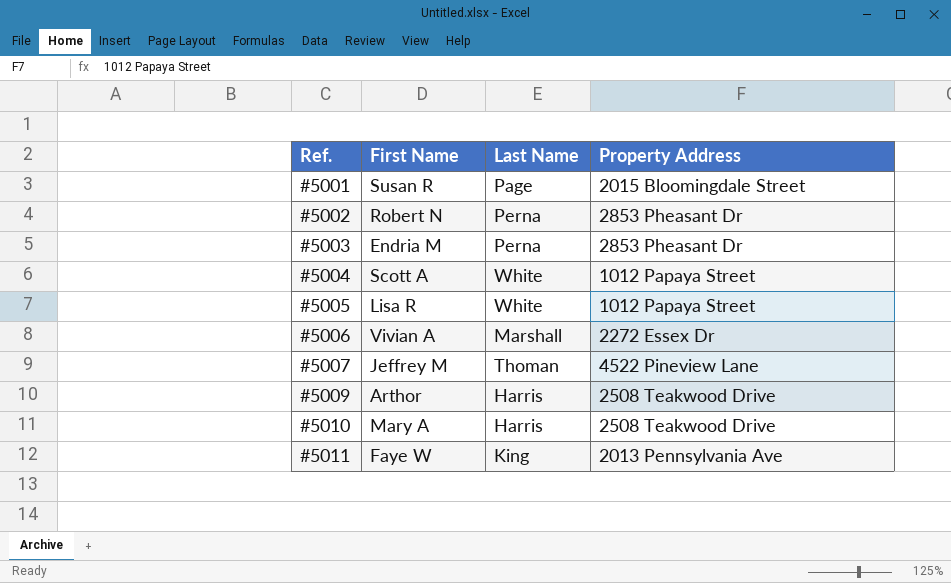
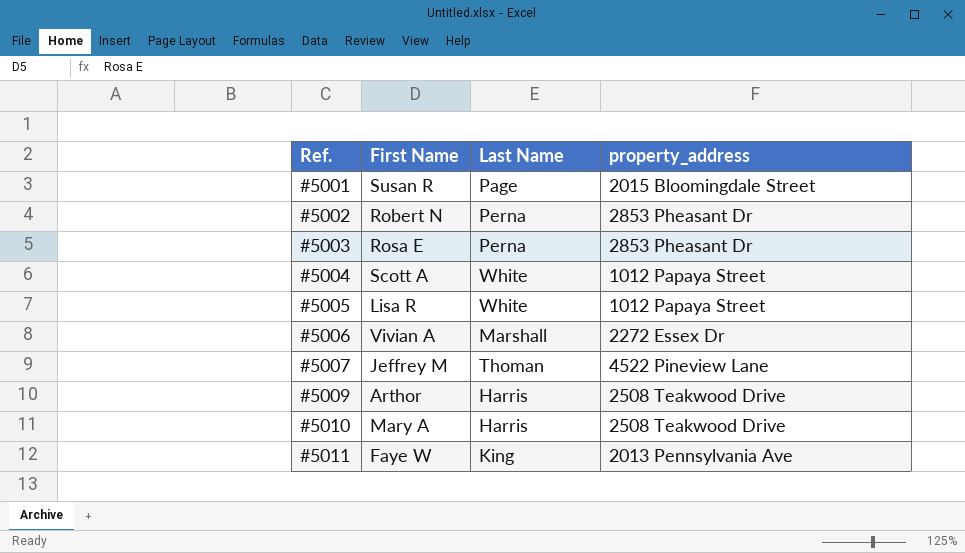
column name: Property Address -> property_address
#5003 | First Name: Endria M -> Rosa E

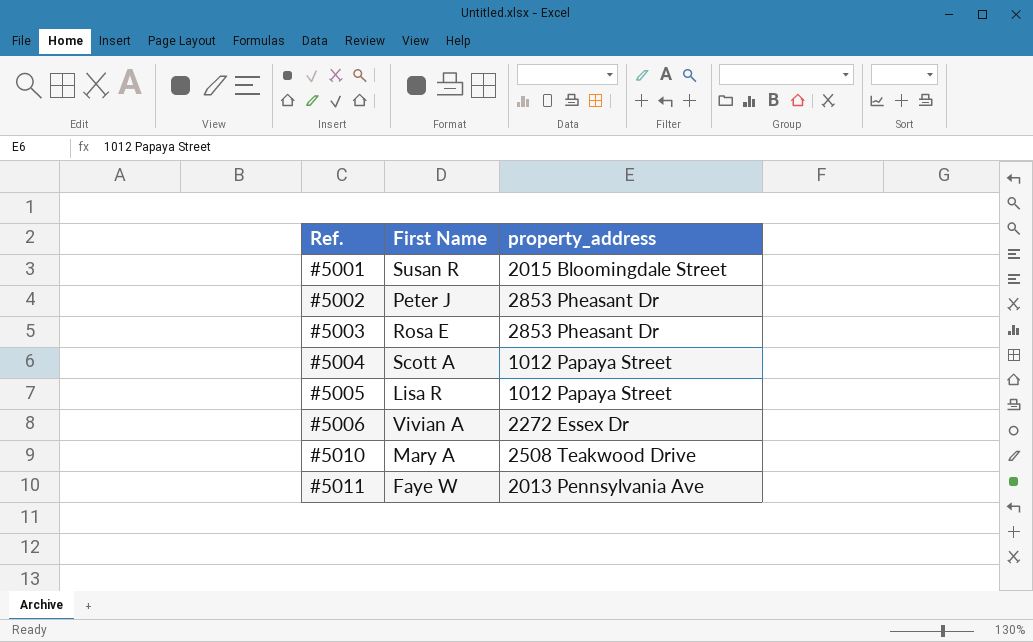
column Last Name | position: 3 -> none
row #5007: Jeffrey M | Thoman | 4522 Pineview Lane -> none
row #5009: Arthor | Harris | 2508 Teakwood Drive -> none
#5002 | First Name: Robert N -> Peter J

